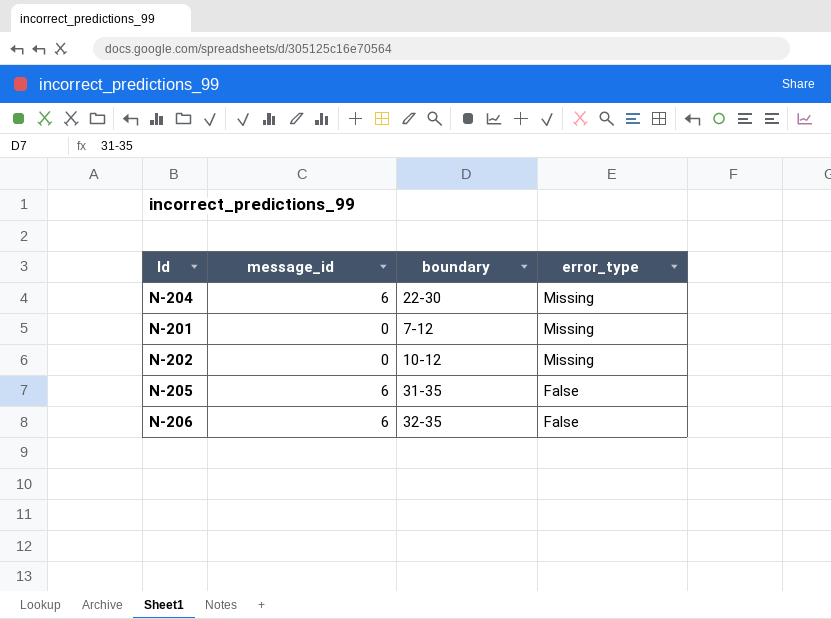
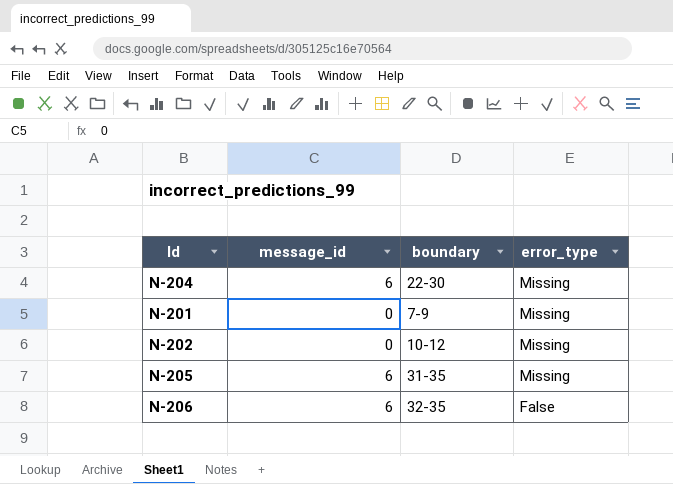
N-201 | boundary: 7-12 -> 7-9
N-205 | error_type: False -> Missing

